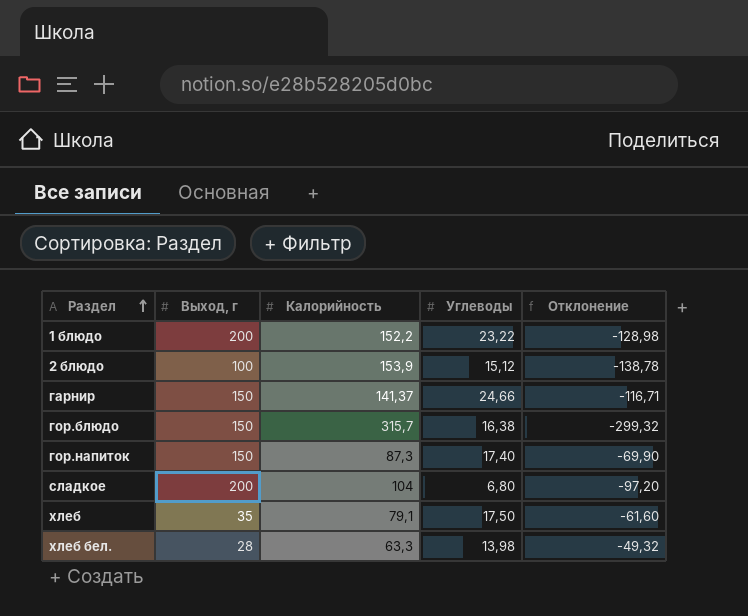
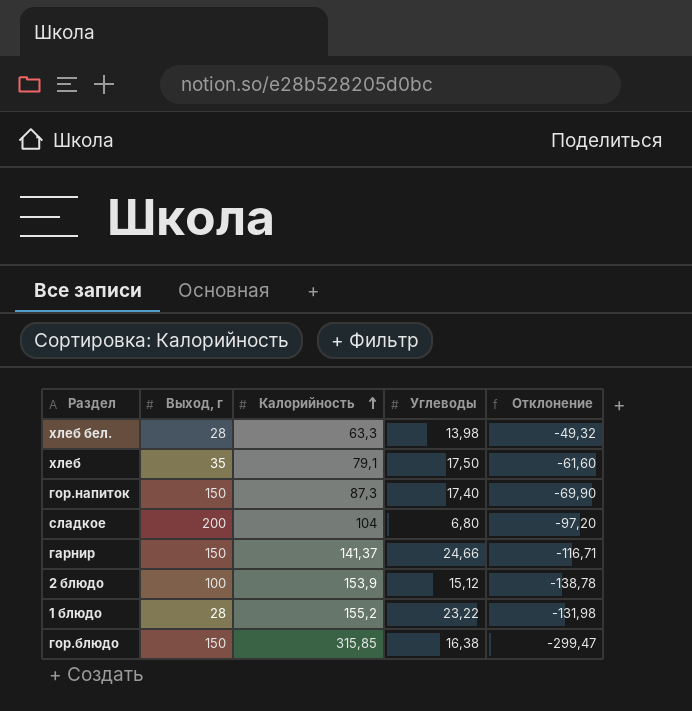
row order: Раздел ascending -> Калорийность ascending
1 блюдо | Выход, г: 200 -> 28
1 блюдо | Калорийность: 152,2 -> 155,2
1 блюдо | Отклонение: -128,98 -> -131,98
гор.блюдо | Калорийность: 315,7 -> 315,85
гор.блюдо | Отклонение: -299,32 -> -299,47

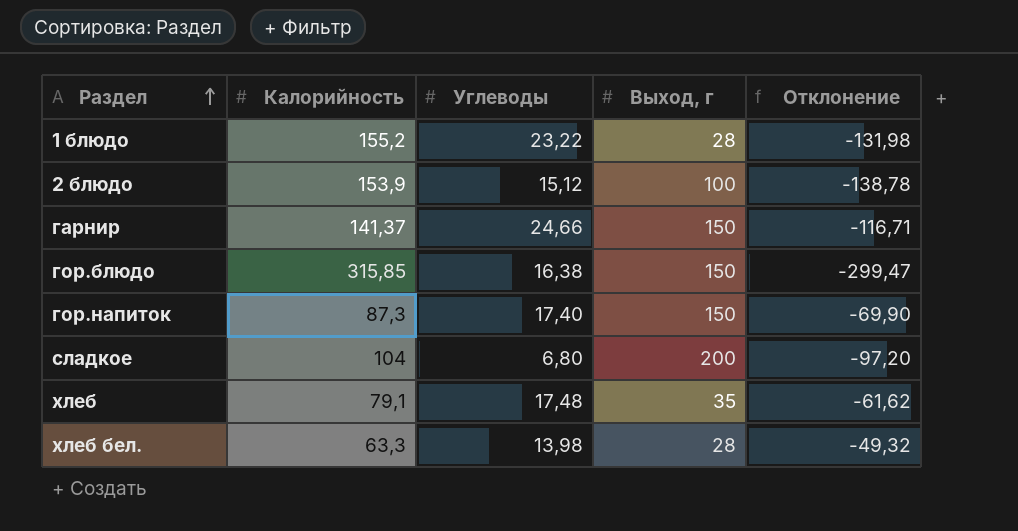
row order: Калорийность ascending -> Раздел ascending
column Выход, г | position: 2 -> 4
хлеб | Углеводы: 17,50 -> 17,48
хлеб | Отклонение: -61,60 -> -61,62

